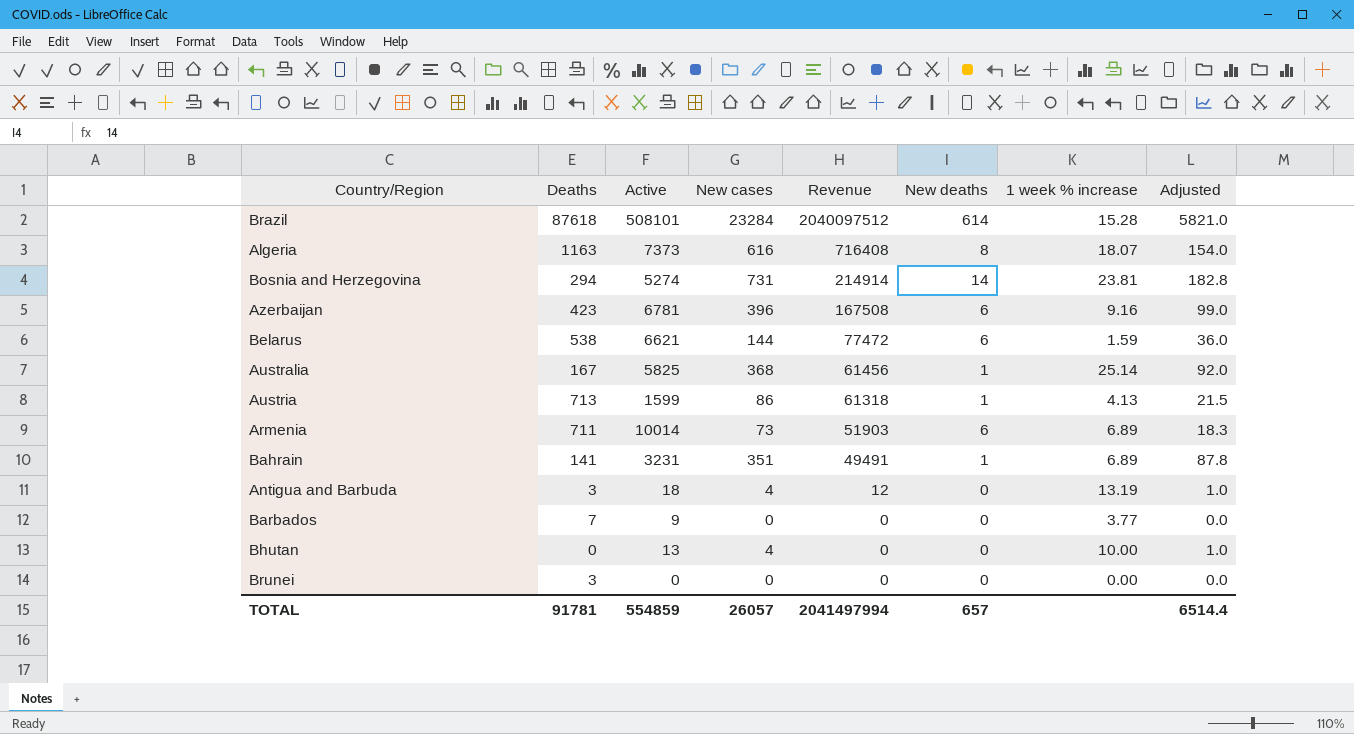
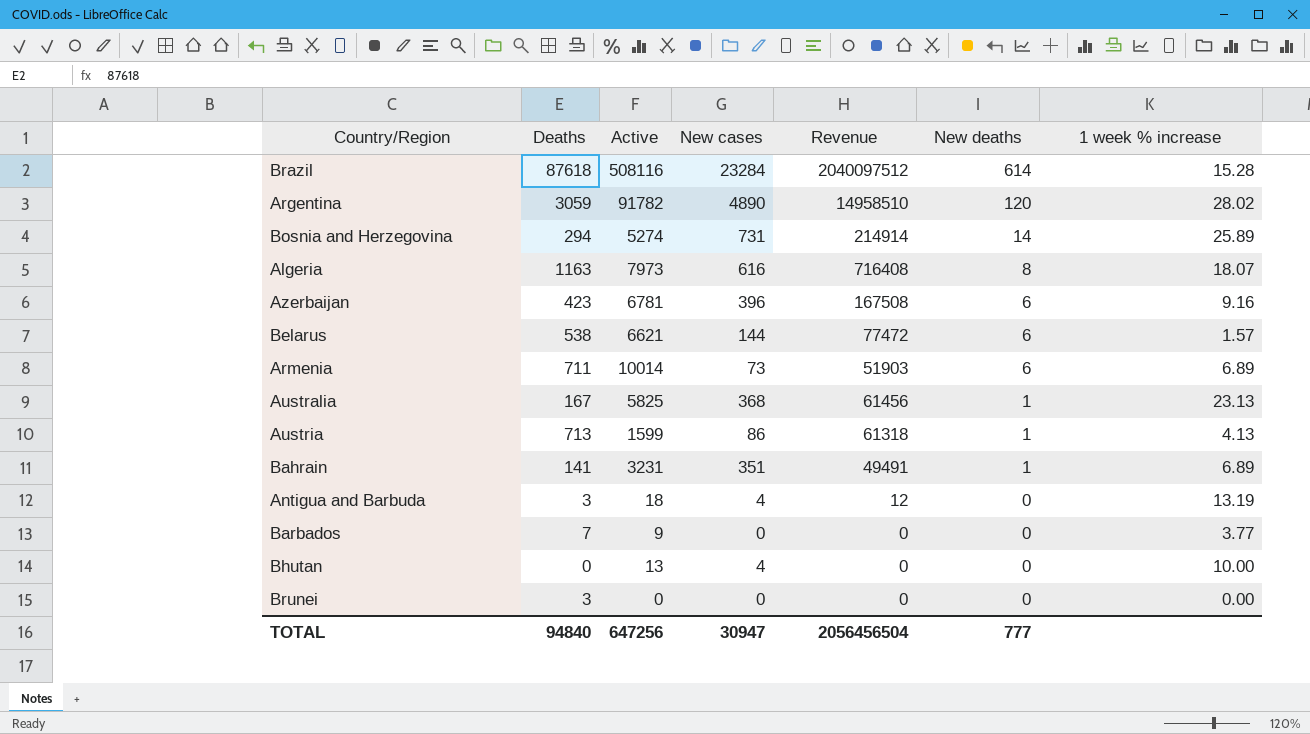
row order: Revenue descending -> New deaths descending
column Adjusted | formula: [New cases] * 0.25 -> none
Brazil | Active: 508101 -> 508116
row Argentina: none -> 3059 | 91782 | 4890 | 14958510 | 120 | 28.02
Bosnia and Herzegovina | 1 week % increase: 23.81 -> 25.89
Algeria | Active: 7373 -> 7973
Belarus | 1 week % increase: 1.59 -> 1.57
Australia | 1 week % increase: 25.14 -> 23.13
TOTAL | Deaths: 91781 -> 94840
TOTAL | Active: 554859 -> 647256
TOTAL | New cases: 26057 -> 30947
TOTAL | Revenue: 2041497994 -> 2056456504
TOTAL | New deaths: 657 -> 777

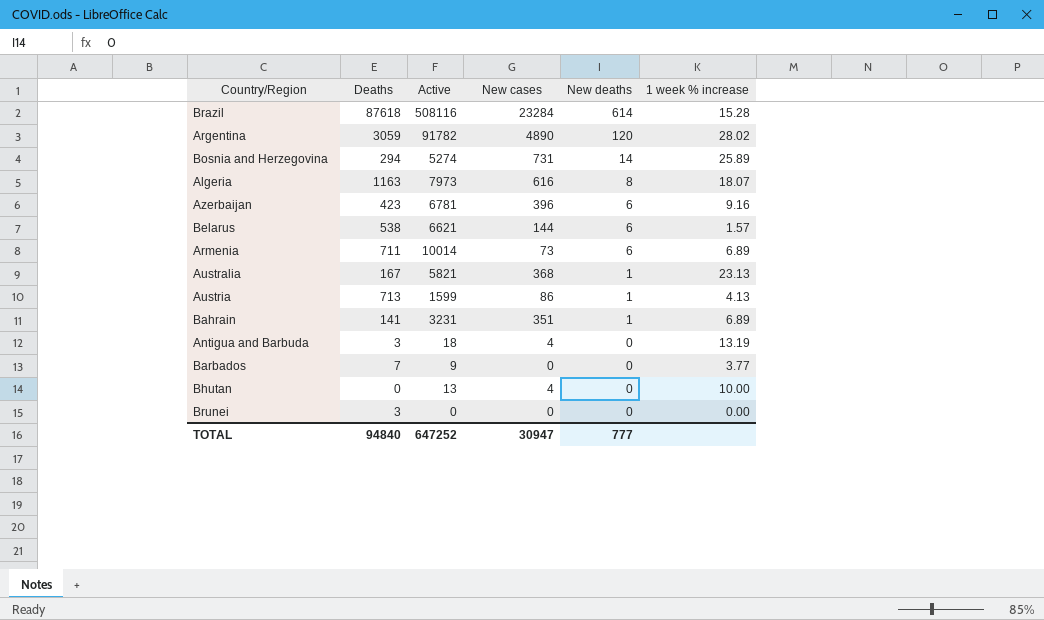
column Revenue | formula: [Deaths] * [New cases] -> none
Australia | Active: 5825 -> 5821
TOTAL | Active: 647256 -> 647252

